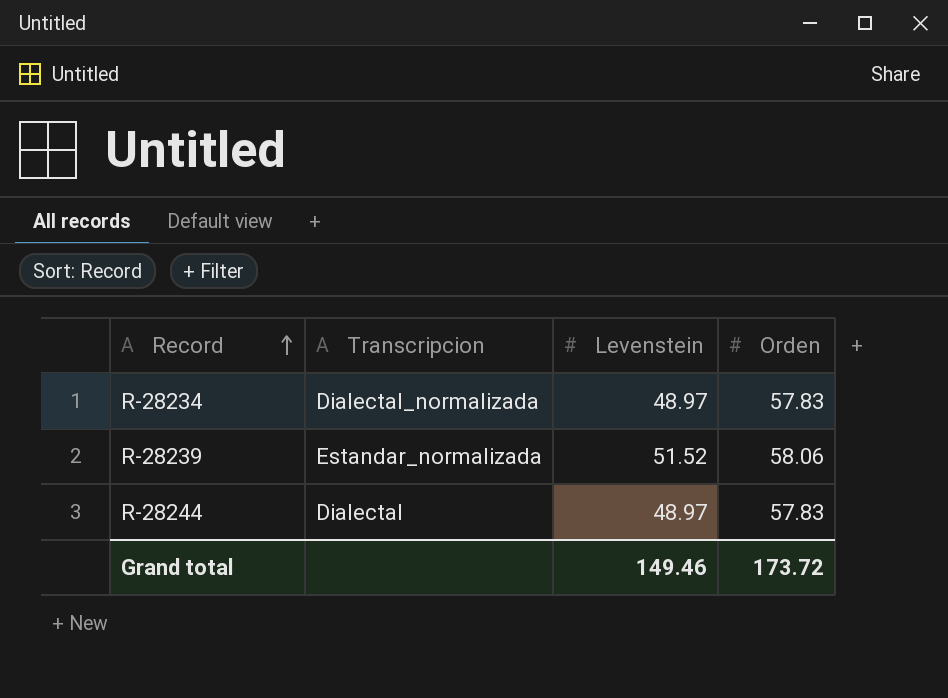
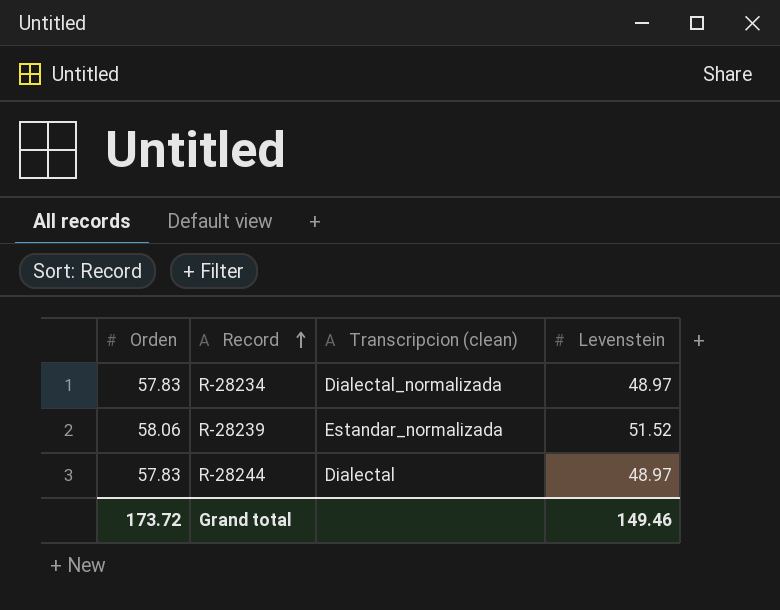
column Orden | position: 4 -> 1
column name: Transcripcion -> Transcripcion (clean)

